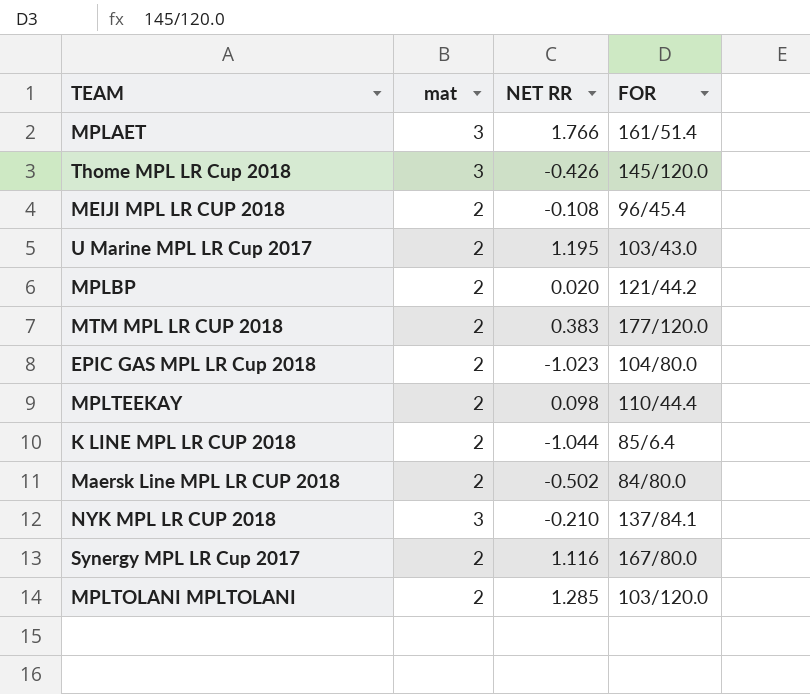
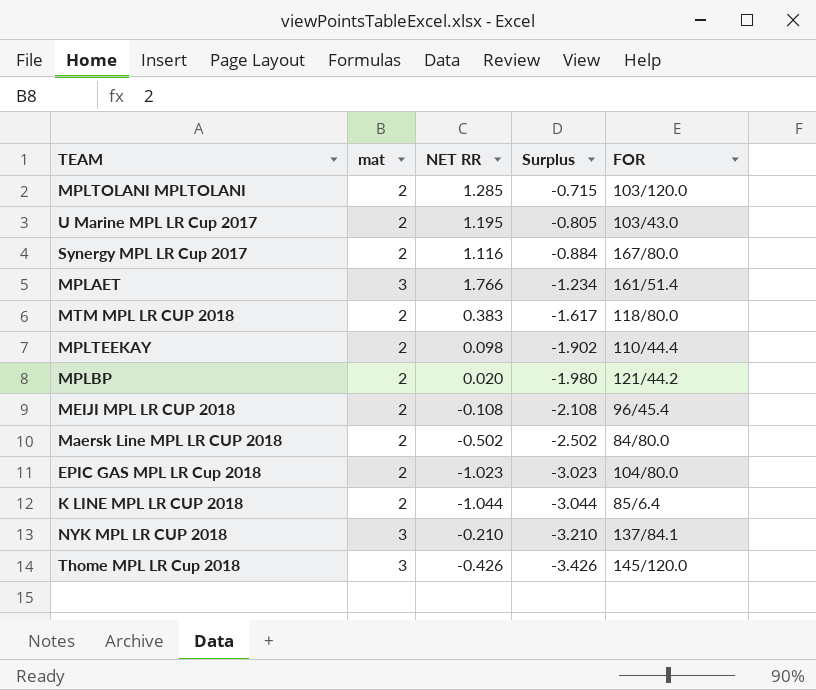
row order: none -> Surplus descending
column Surplus | formula: none -> [NET RR] - [mat]
MTM MPL LR CUP 2018 | FOR: 177/120.0 -> 118/80.0

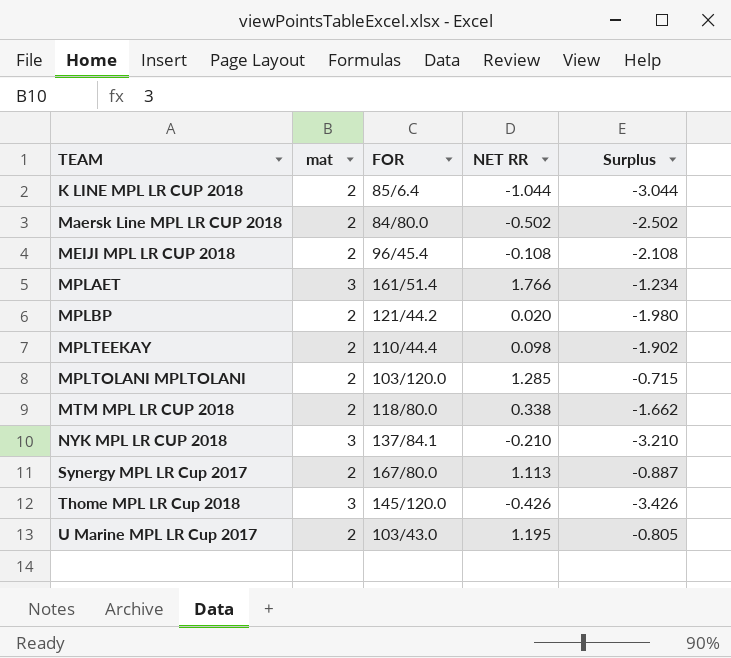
row order: Surplus descending -> TEAM ascending
column FOR | position: 5 -> 3
row EPIC GAS MPL LR Cup 2018: 2 | -1.023 | -3.023 | 104/80.0 -> none
MTM MPL LR CUP 2018 | NET RR: 0.383 -> 0.338
MTM MPL LR CUP 2018 | Surplus: -1.617 -> -1.662
Synergy MPL LR Cup 2017 | NET RR: 1.116 -> 1.113
Synergy MPL LR Cup 2017 | Surplus: -0.884 -> -0.887

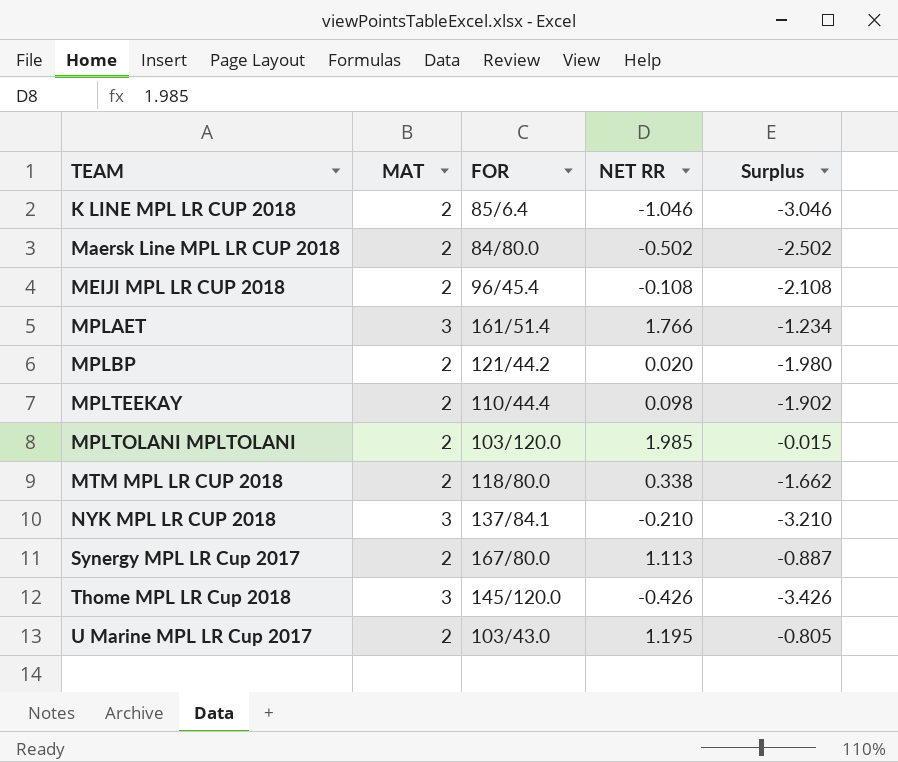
column name: mat -> MAT
K LINE MPL LR CUP 2018 | NET RR: -1.044 -> -1.046
K LINE MPL LR CUP 2018 | Surplus: -3.044 -> -3.046
MPLTOLANI MPLTOLANI | NET RR: 1.285 -> 1.985
MPLTOLANI MPLTOLANI | Surplus: -0.715 -> -0.015

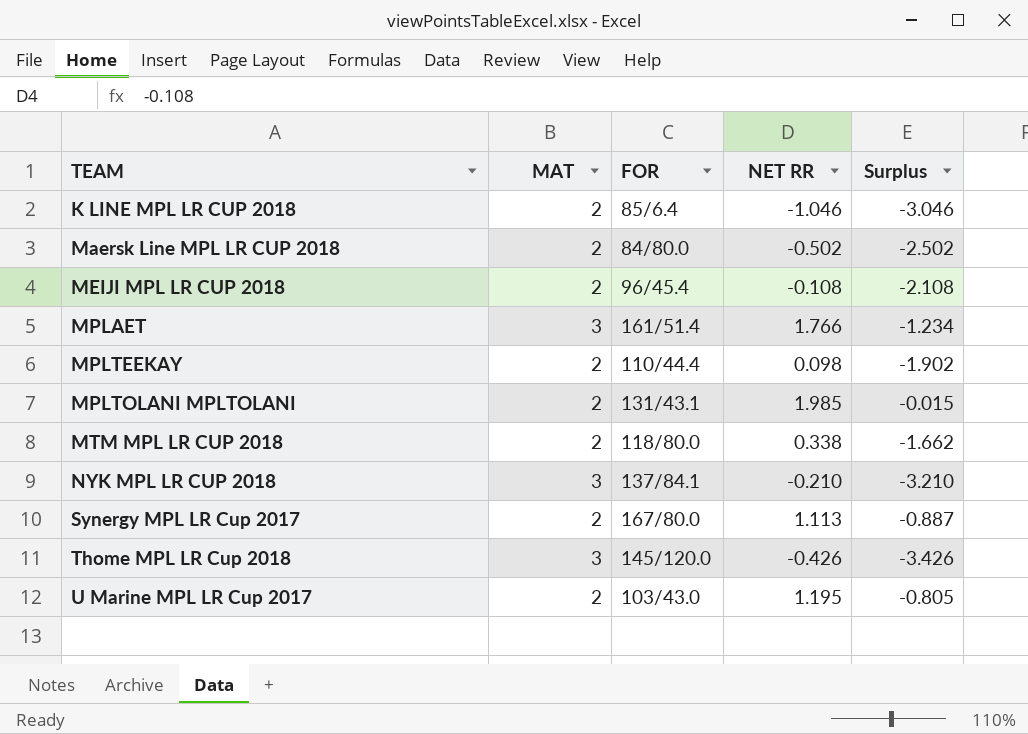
row MPLBP: 2 | 121/44.2 | 0.020 | -1.980 -> none
MPLTOLANI MPLTOLANI | FOR: 103/120.0 -> 131/43.1

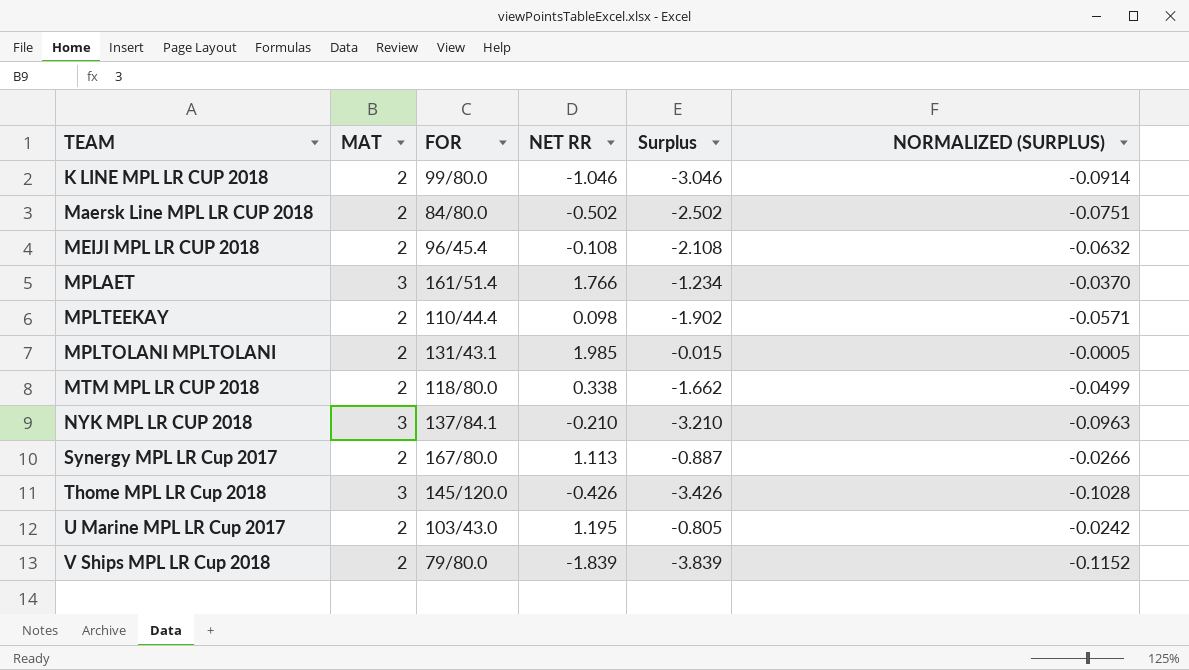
column NORMALIZED (SURPLUS) | formula: none -> [Surplus] * 0.03
K LINE MPL LR CUP 2018 | FOR: 85/6.4 -> 99/80.0
row V Ships MPL LR Cup 2018: none -> 2 | 79/80.0 | -1.839 | -3.839 | -0.1152

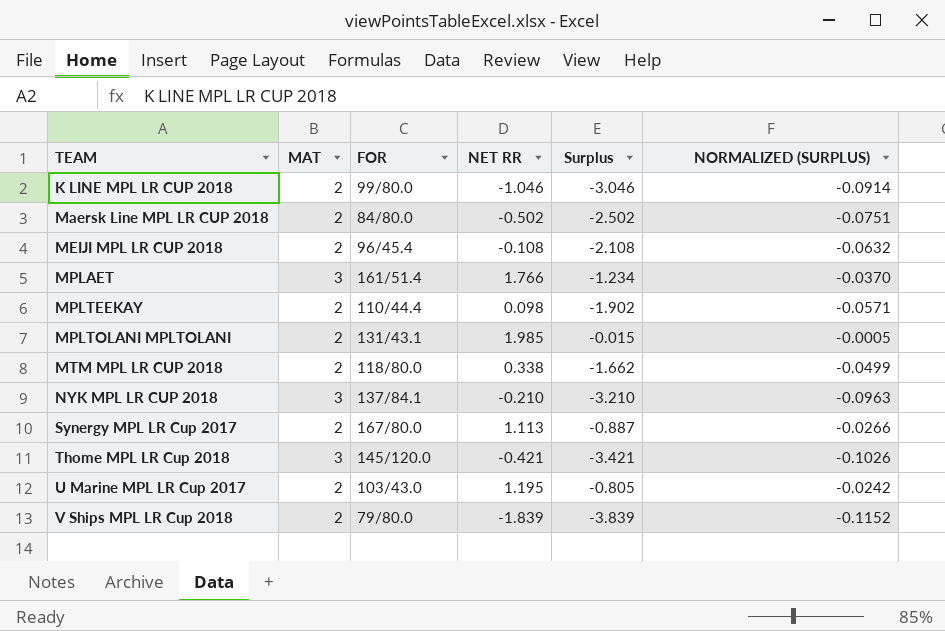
Thome MPL LR Cup 2018 | NET RR: -0.426 -> -0.421
Thome MPL LR Cup 2018 | Surplus: -3.426 -> -3.421
Thome MPL LR Cup 2018 | NORMALIZED (SURPLUS): -0.1028 -> -0.1026

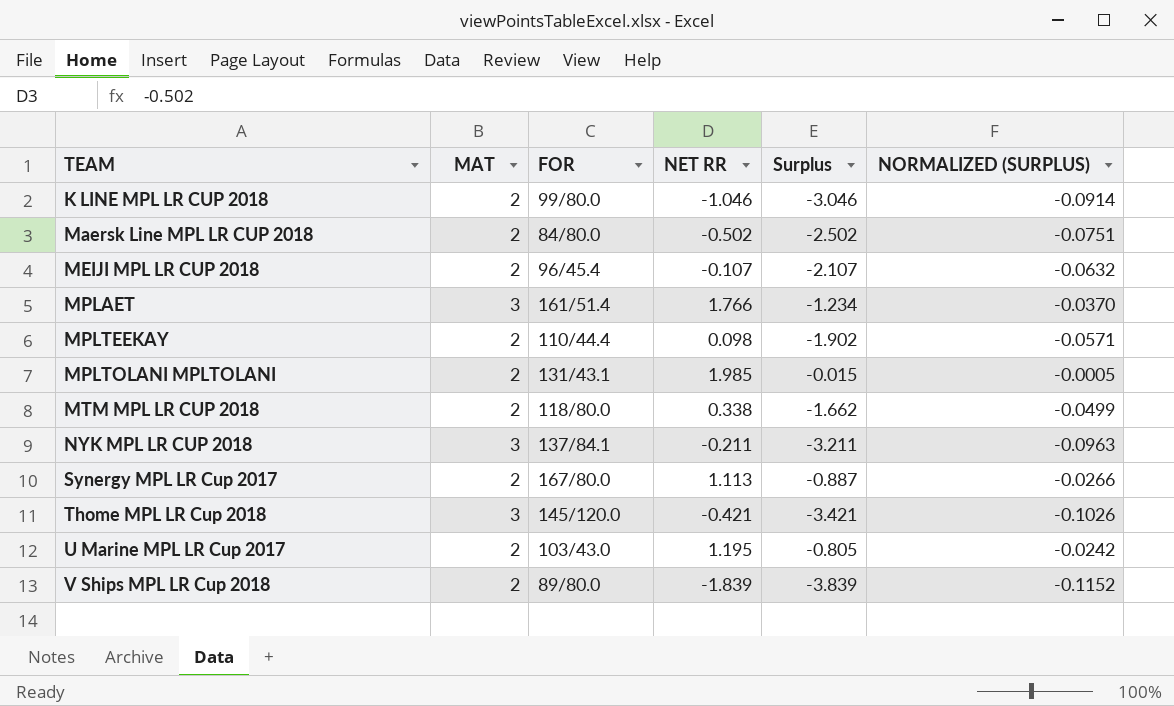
MEIJI MPL LR CUP 2018 | NET RR: -0.108 -> -0.107
MEIJI MPL LR CUP 2018 | Surplus: -2.108 -> -2.107
NYK MPL LR CUP 2018 | NET RR: -0.210 -> -0.211
NYK MPL LR CUP 2018 | Surplus: -3.210 -> -3.211
V Ships MPL LR Cup 2018 | FOR: 79/80.0 -> 89/80.0

